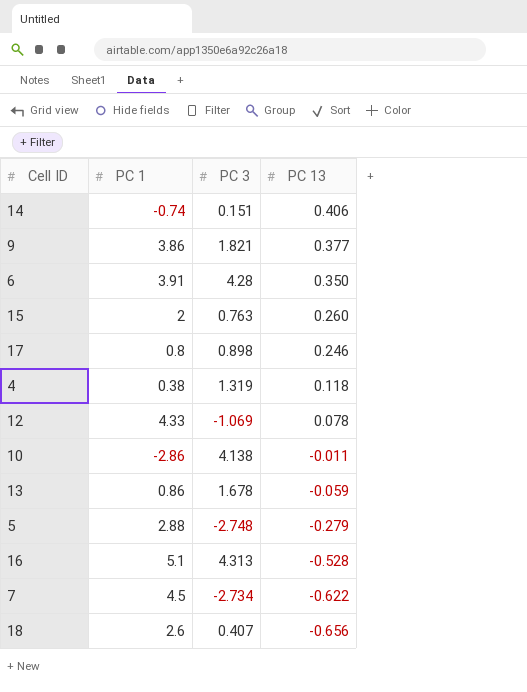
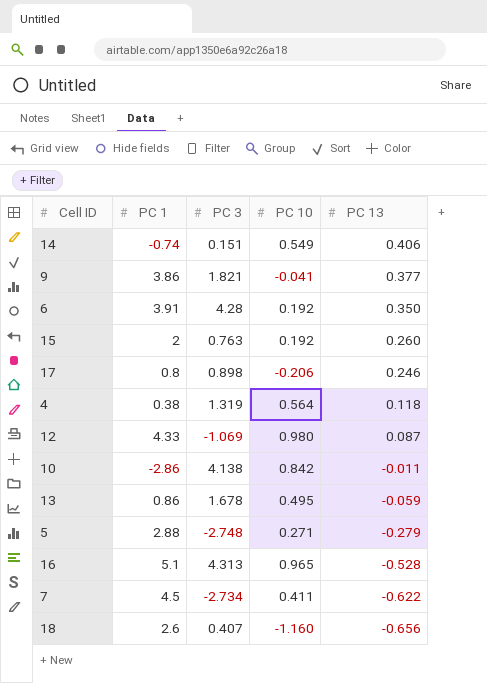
column PC 10 | position: none -> 4
12 | PC 13: 0.078 -> 0.087

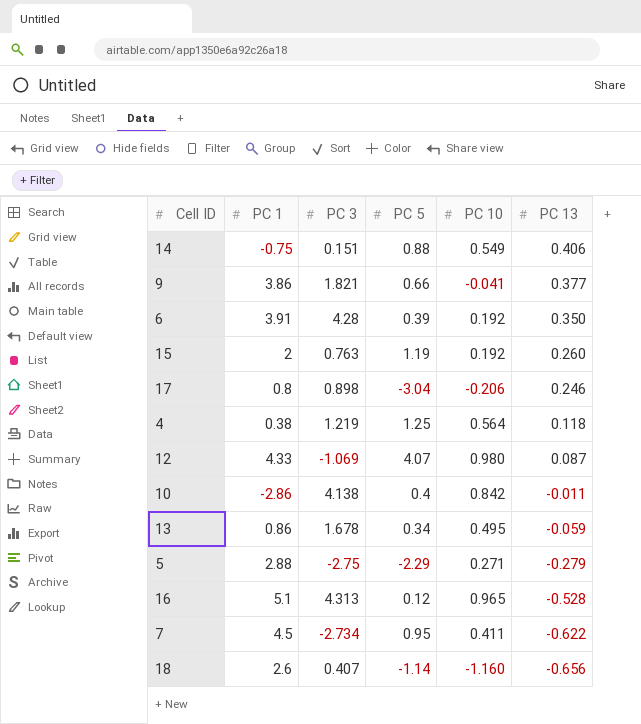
column PC 5 | position: none -> 4
14 | PC 1: -0.74 -> -0.75
4 | PC 3: 1.319 -> 1.219
5 | PC 3: -2.748 -> -2.75

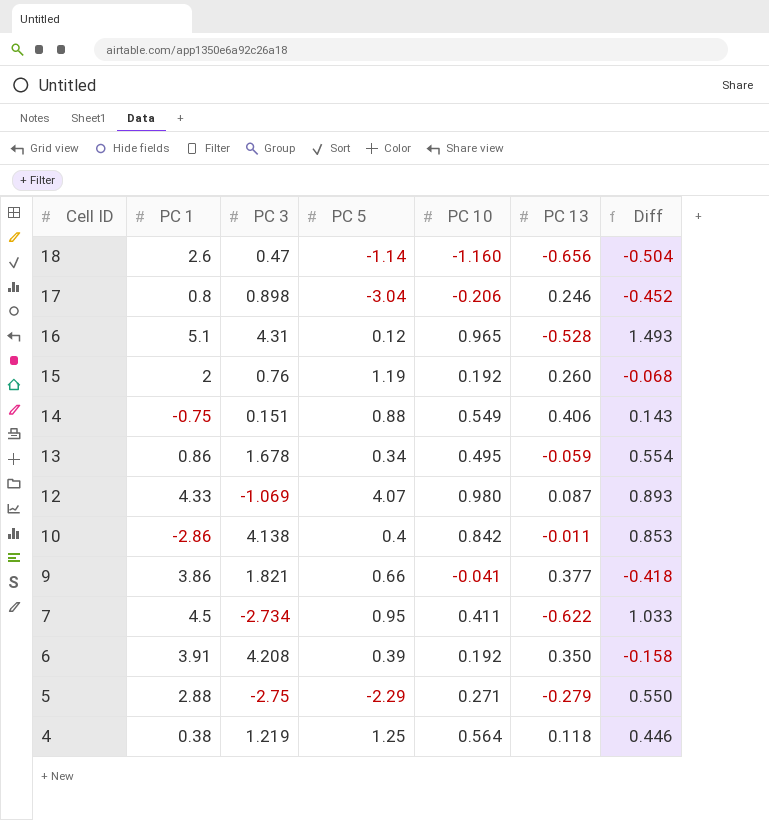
row order: PC 13 descending -> Cell ID descending
column Diff | formula: none -> [PC 10] - [PC 13]
18 | PC 3: 0.407 -> 0.47
16 | PC 3: 4.313 -> 4.31
15 | PC 3: 0.763 -> 0.76
6 | PC 3: 4.28 -> 4.208

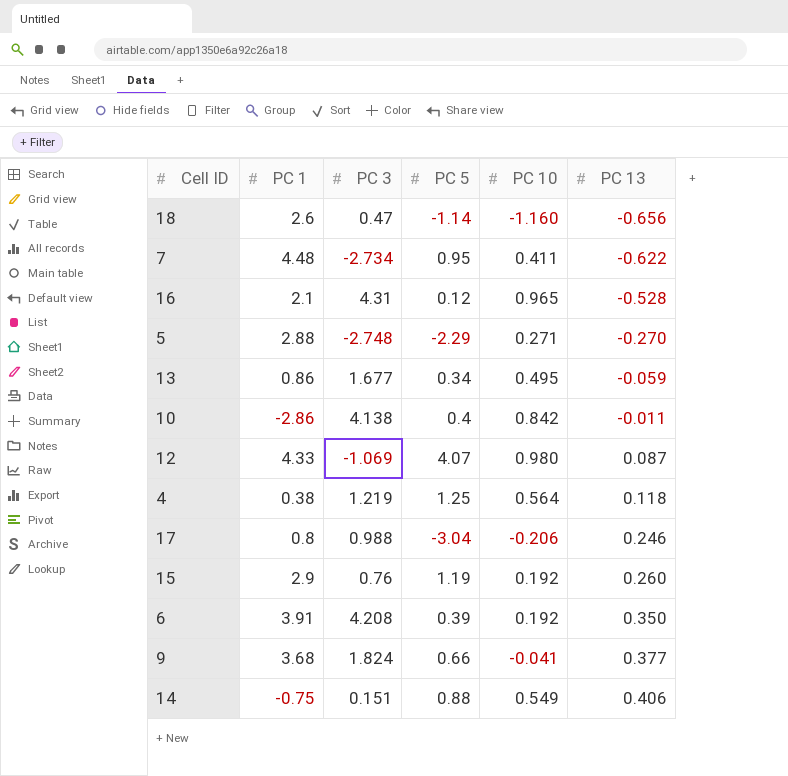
row order: Cell ID descending -> PC 13 ascending
column Diff | formula: [PC 10] - [PC 13] -> none
7 | PC 1: 4.5 -> 4.48
16 | PC 1: 5.1 -> 2.1
5 | PC 3: -2.75 -> -2.748
5 | PC 13: -0.279 -> -0.270
13 | PC 3: 1.678 -> 1.677
17 | PC 3: 0.898 -> 0.988
15 | PC 1: 2 -> 2.9
9 | PC 1: 3.86 -> 3.68
9 | PC 3: 1.821 -> 1.824

